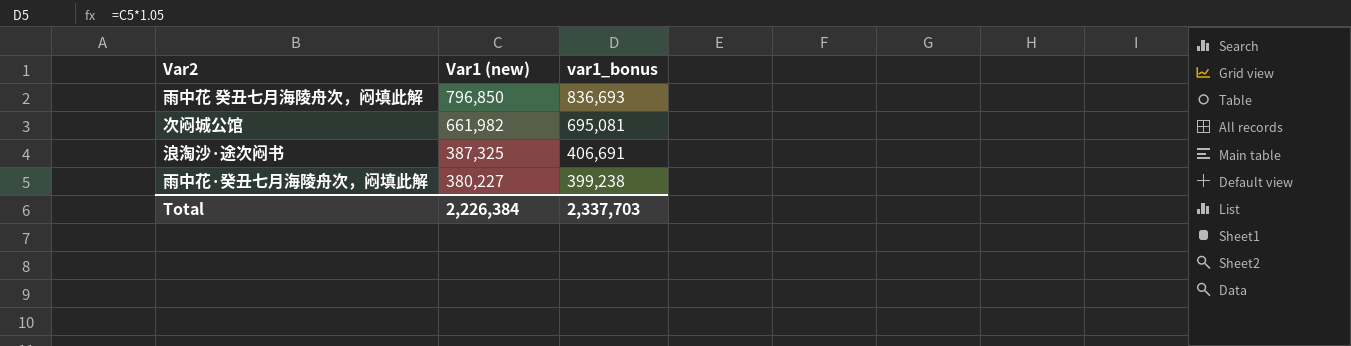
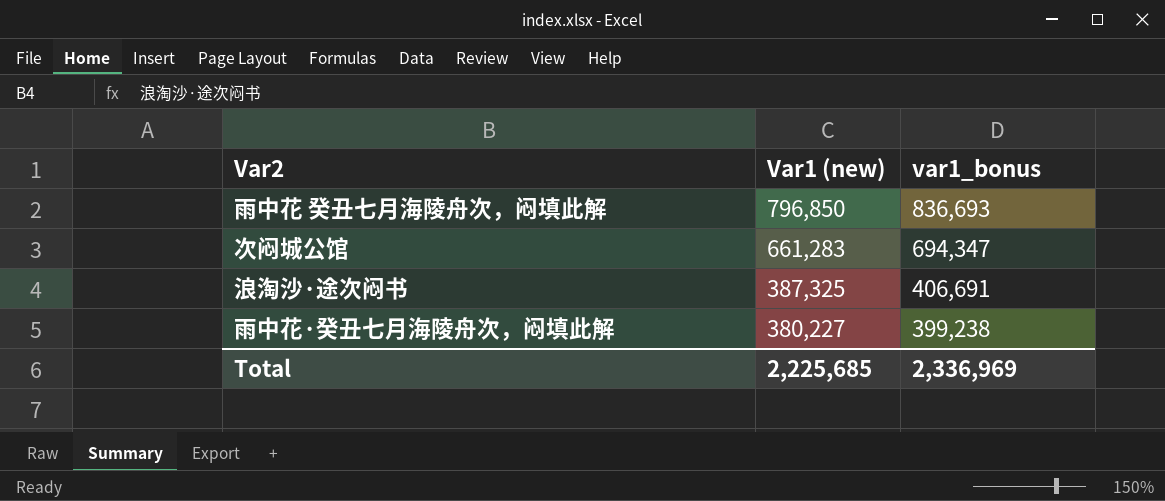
次闷城公馆 | Var1 (new): 661,982 -> 661,283
次闷城公馆 | var1_bonus: 695,081 -> 694,347
Total | Var1 (new): 2,226,384 -> 2,225,685
Total | var1_bonus: 2,337,703 -> 2,336,969

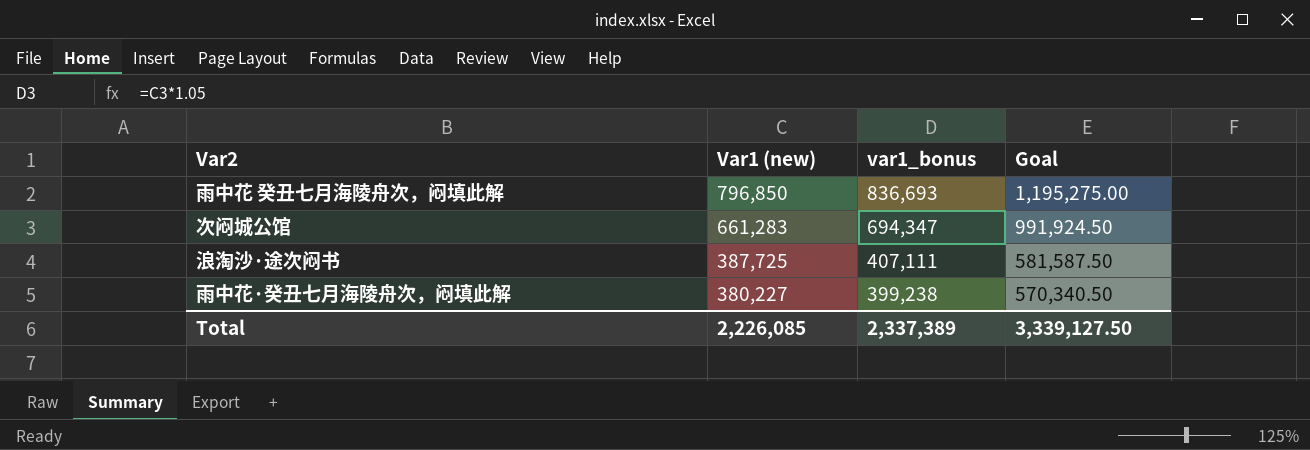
column Goal | formula: none -> [Var1 (new)] * 1.5
浪淘沙·途次闷书 | Var1 (new): 387,325 -> 387,725
浪淘沙·途次闷书 | var1_bonus: 406,691 -> 407,111
Total | Var1 (new): 2,225,685 -> 2,226,085
Total | var1_bonus: 2,336,969 -> 2,337,389

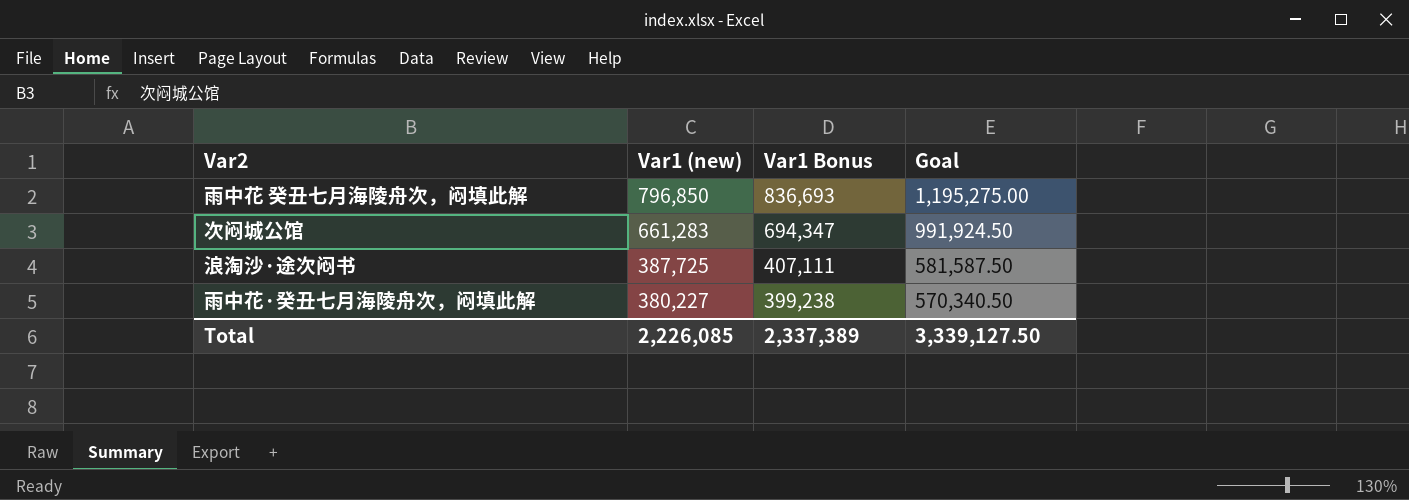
column name: var1_bonus -> Var1 Bonus

